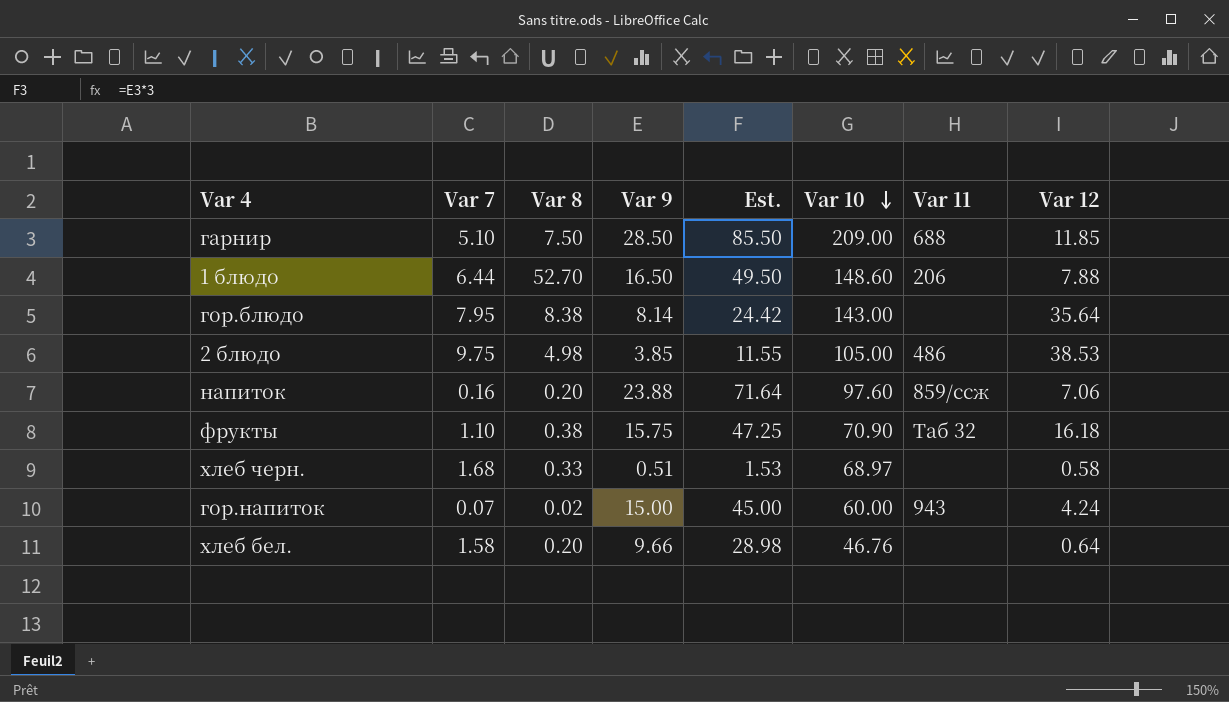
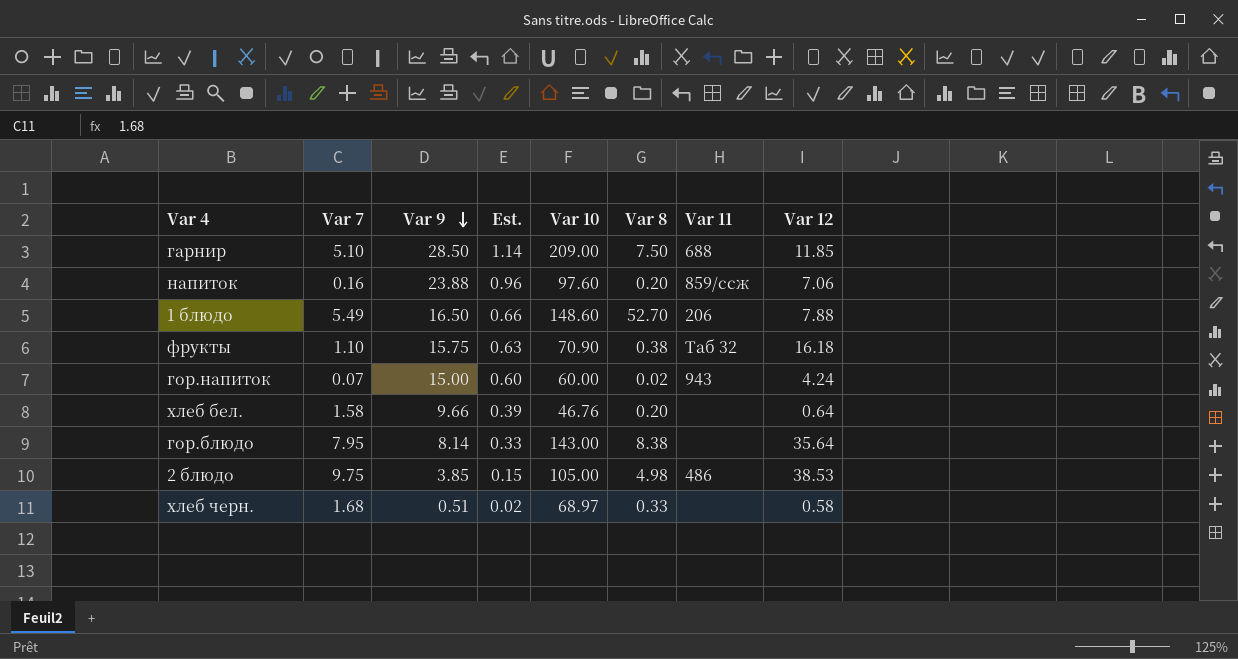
row order: Var 10 descending -> Var 9 descending
column Est. | formula: [Var 9] * 3 -> [Var 9] * 0.04
column Var 8 | position: 3 -> 6
1 блюдо | Var 7: 6.44 -> 5.49

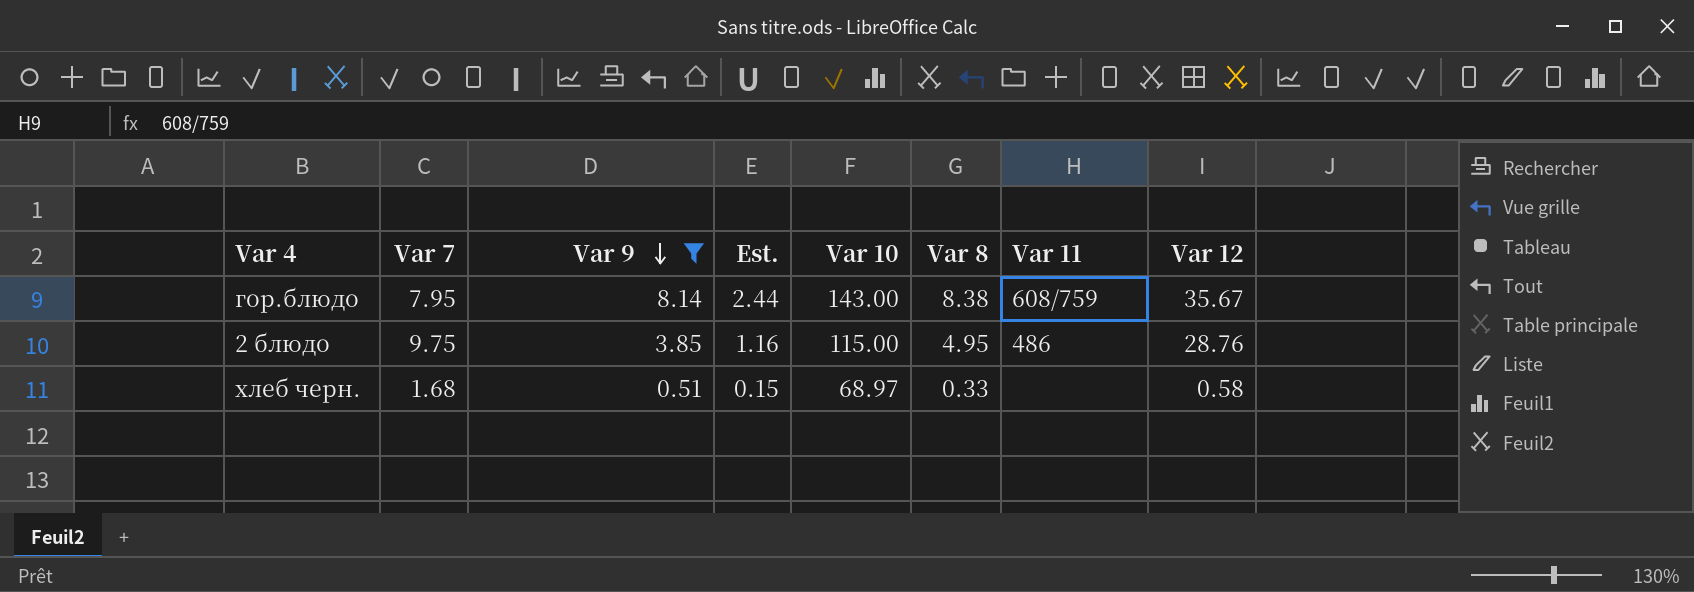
filter: none -> Var 9 <= 8.14
column Est. | formula: [Var 9] * 0.04 -> [Var 9] * 0.3
гор.блюдо | Var 11: none -> 608/759
гор.блюдо | Var 12: 35.64 -> 35.67
2 блюдо | Var 10: 105.00 -> 115.00
2 блюдо | Var 8: 4.98 -> 4.95
2 блюдо | Var 12: 38.53 -> 28.76

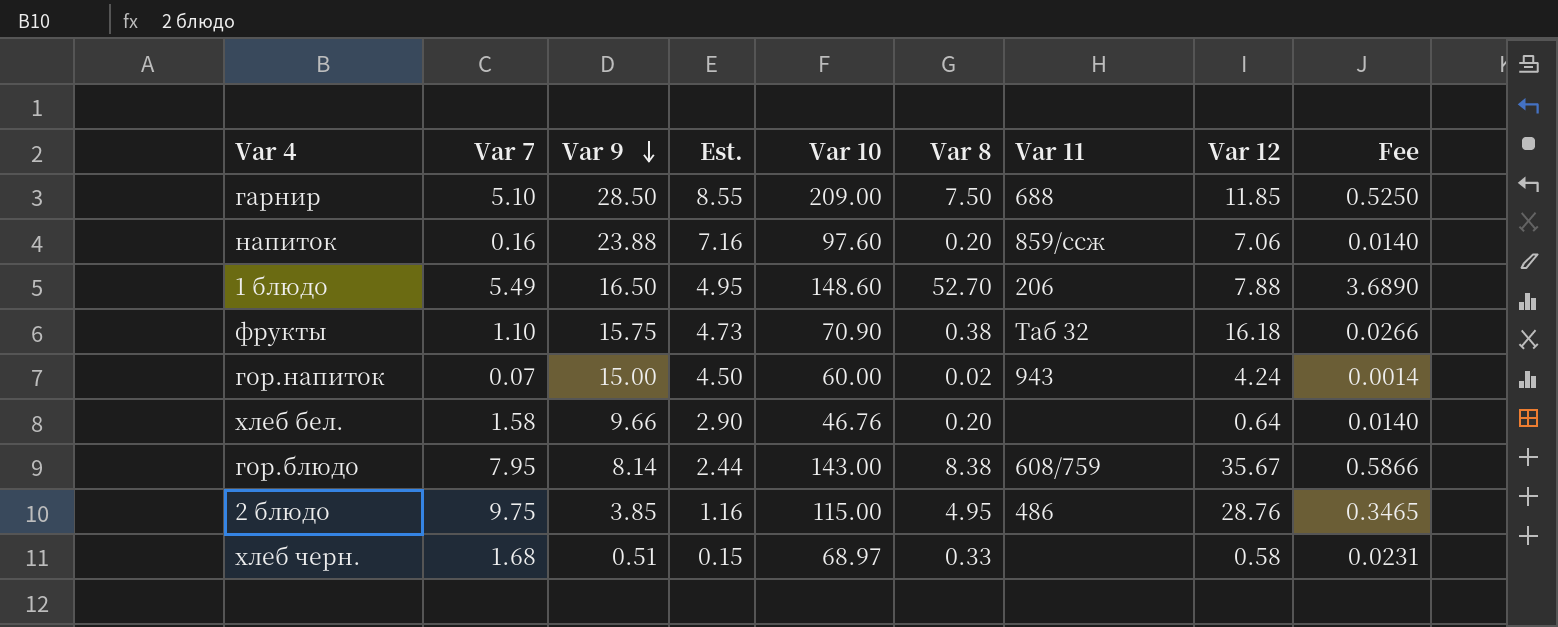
filter: Var 9 <= 8.14 -> none
column Fee | formula: none -> [Var 8] * 0.07

